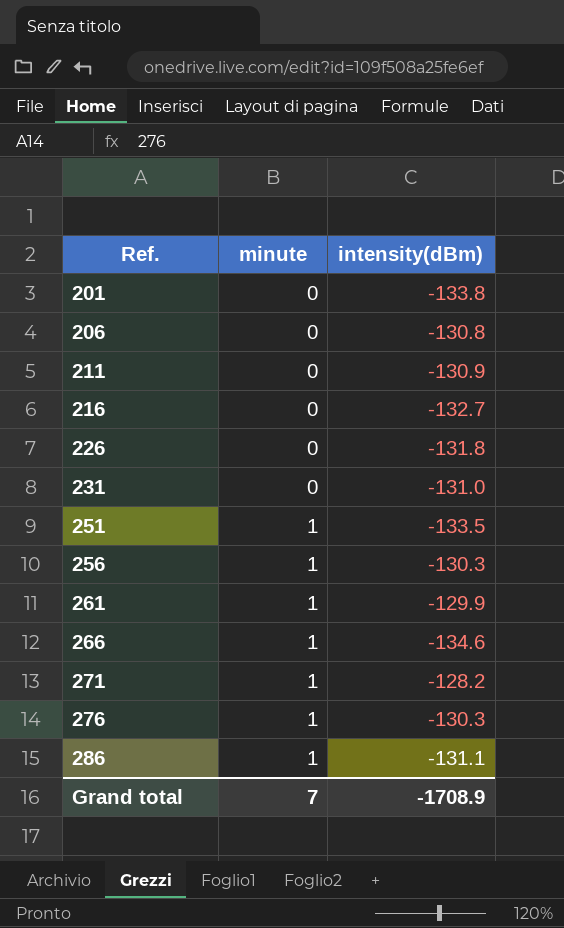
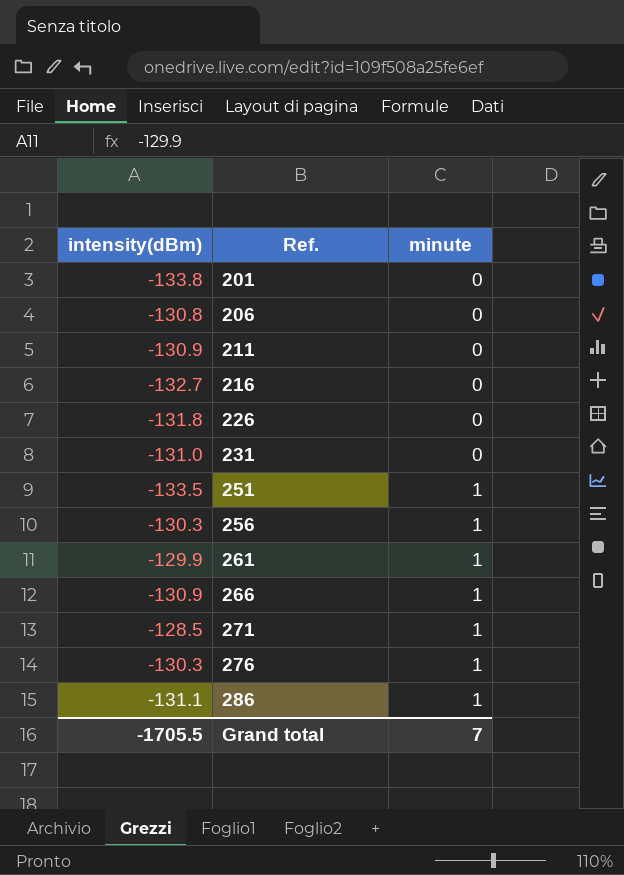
column intensity(dBm) | position: 3 -> 1
266 | intensity(dBm): -134.6 -> -130.9
271 | intensity(dBm): -128.2 -> -128.5
Grand total | intensity(dBm): -1708.9 -> -1705.5

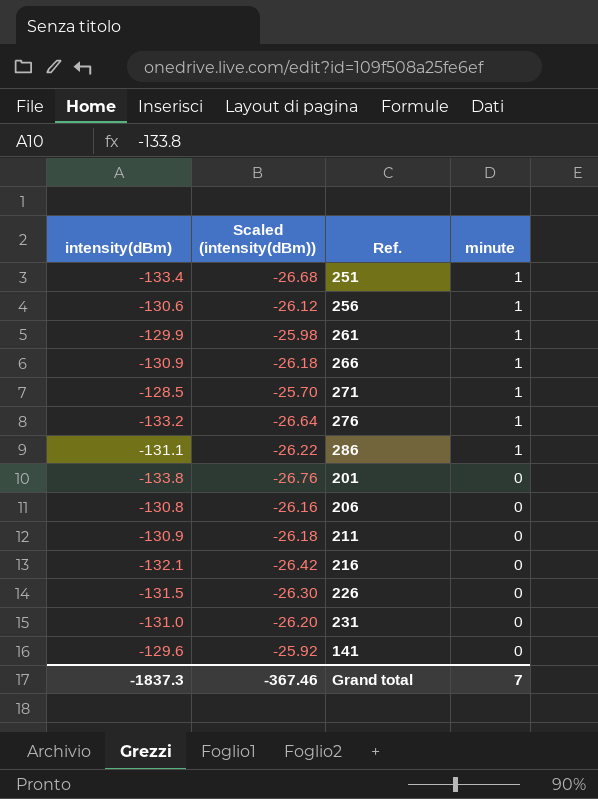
row order: Ref. ascending -> minute descending
column Scaled (intensity(dBm)) | formula: none -> [intensity(dBm)] * 0.2
251 | intensity(dBm): -133.5 -> -133.4
256 | intensity(dBm): -130.3 -> -130.6
276 | intensity(dBm): -130.3 -> -133.2
216 | intensity(dBm): -132.7 -> -132.1
226 | intensity(dBm): -131.8 -> -131.5
row 141: none -> -129.6 | -25.92 | 0
Grand total | intensity(dBm): -1705.5 -> -1837.3

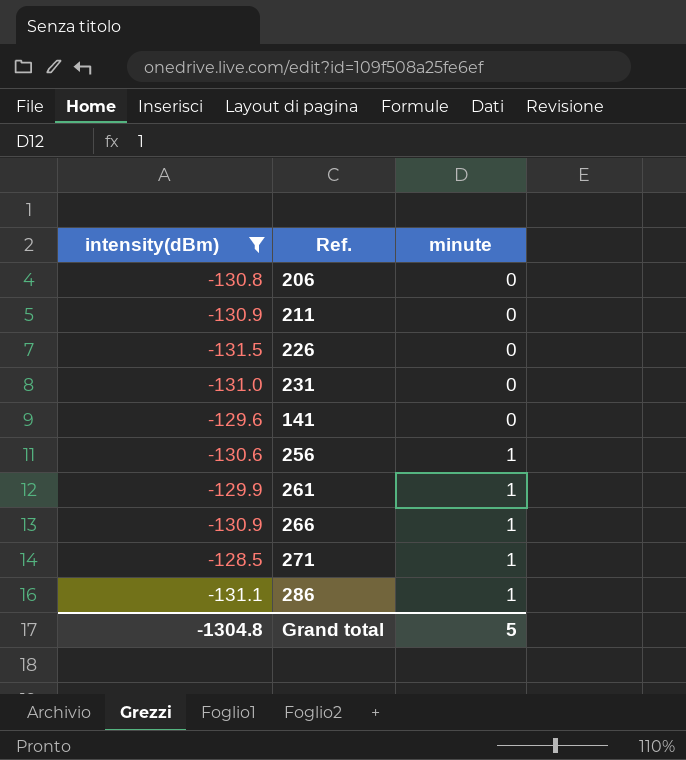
filter: none -> intensity(dBm) >= -131.5
row order: minute descending -> minute ascending
column Scaled (intensity(dBm)) | formula: [intensity(dBm)] * 0.2 -> none
Grand total | intensity(dBm): -1837.3 -> -1304.8
Grand total | minute: 7 -> 5

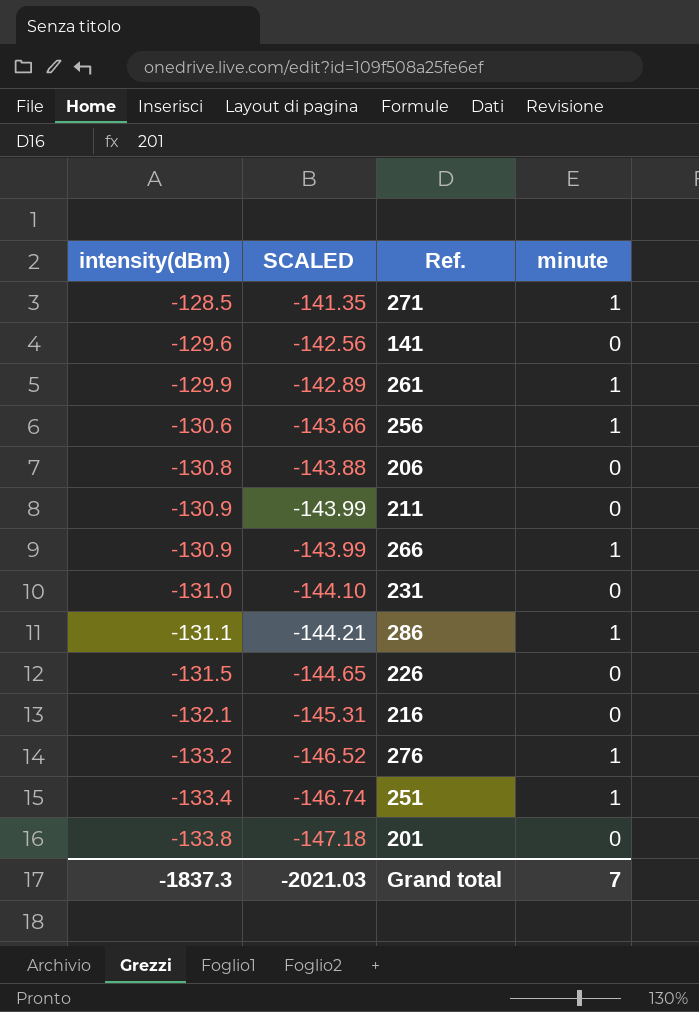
filter: intensity(dBm) >= -131.5 -> none
row order: minute ascending -> intensity(dBm) descending
column SCALED | formula: none -> [intensity(dBm)] * 1.1
Grand total | intensity(dBm): -1304.8 -> -1837.3
Grand total | minute: 5 -> 7

